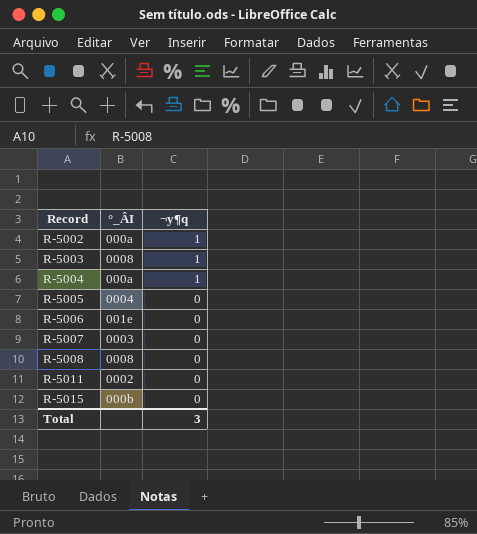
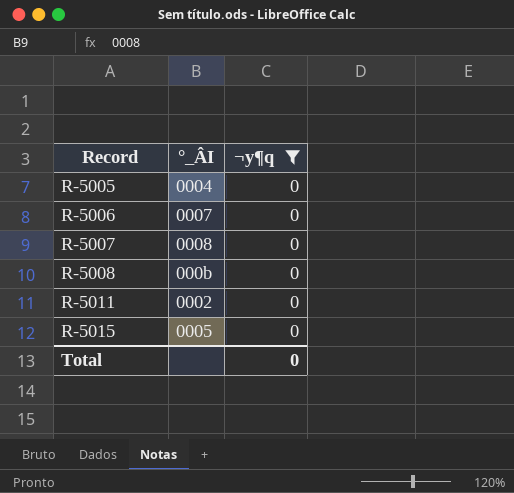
filter: none -> ¬y¶q = 0
R-5006 | °_ÂI: 001e -> 0007
R-5007 | °_ÂI: 0003 -> 0008
R-5008 | °_ÂI: 0008 -> 000b
R-5015 | °_ÂI: 000b -> 0005
Total | ¬y¶q: 3 -> 0

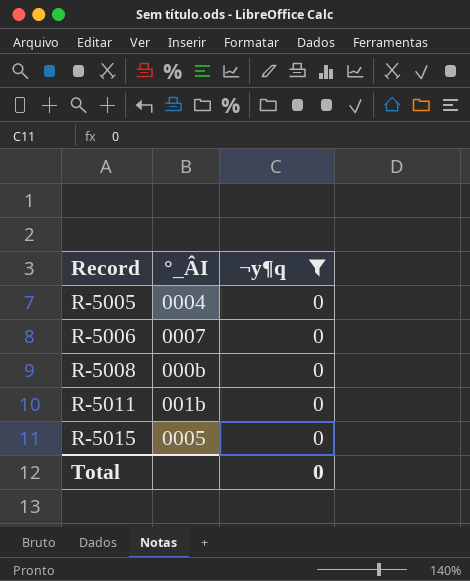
row R-5007: 0008 | 0 -> none
R-5011 | °_ÂI: 0002 -> 001b

